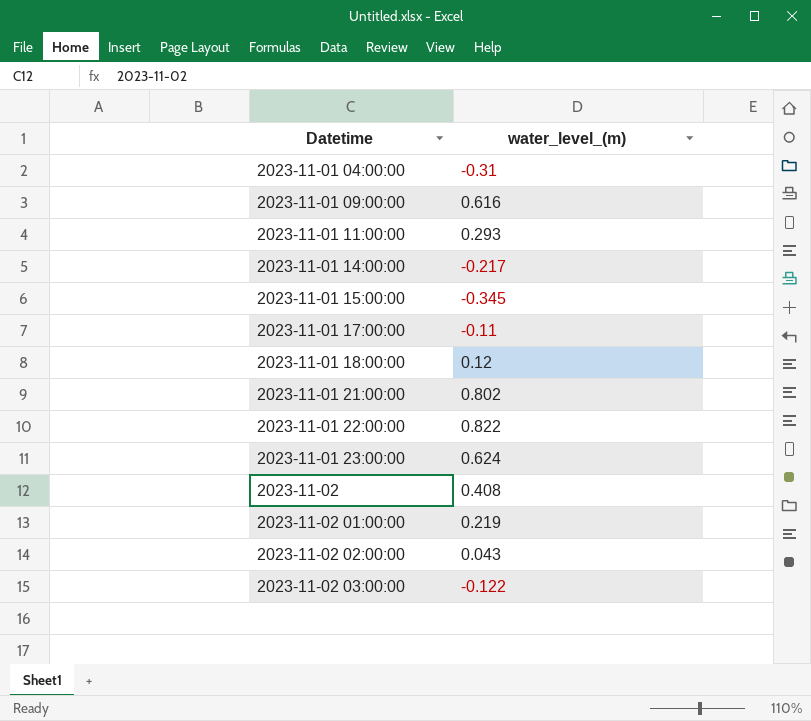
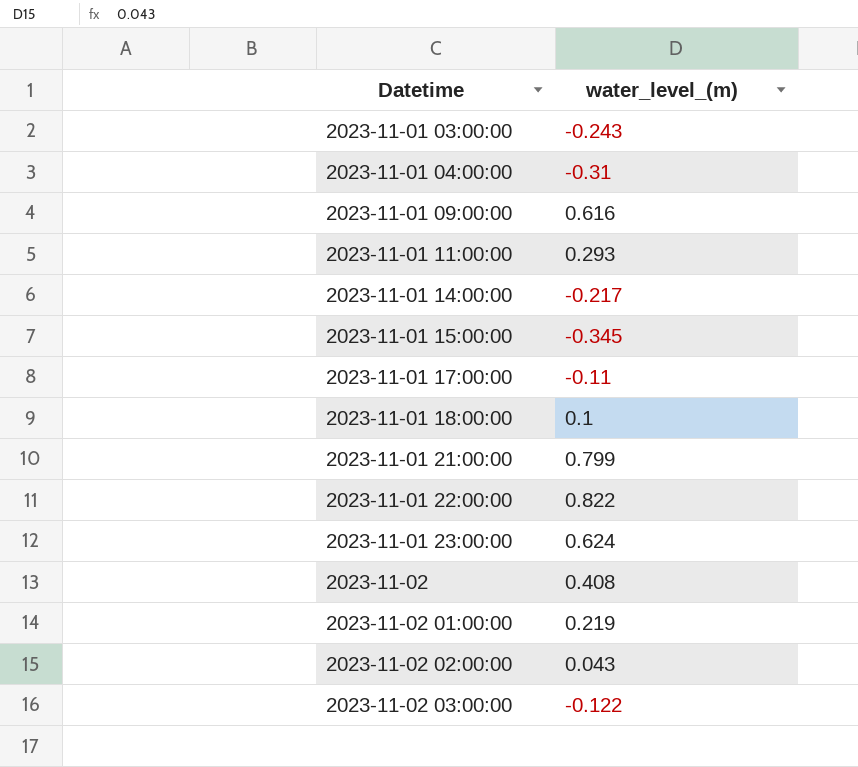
row 2023-11-01 03:00:00: none -> -0.243
2023-11-01 18:00:00 | water_level_(m): 0.12 -> 0.1
2023-11-01 21:00:00 | water_level_(m): 0.802 -> 0.799

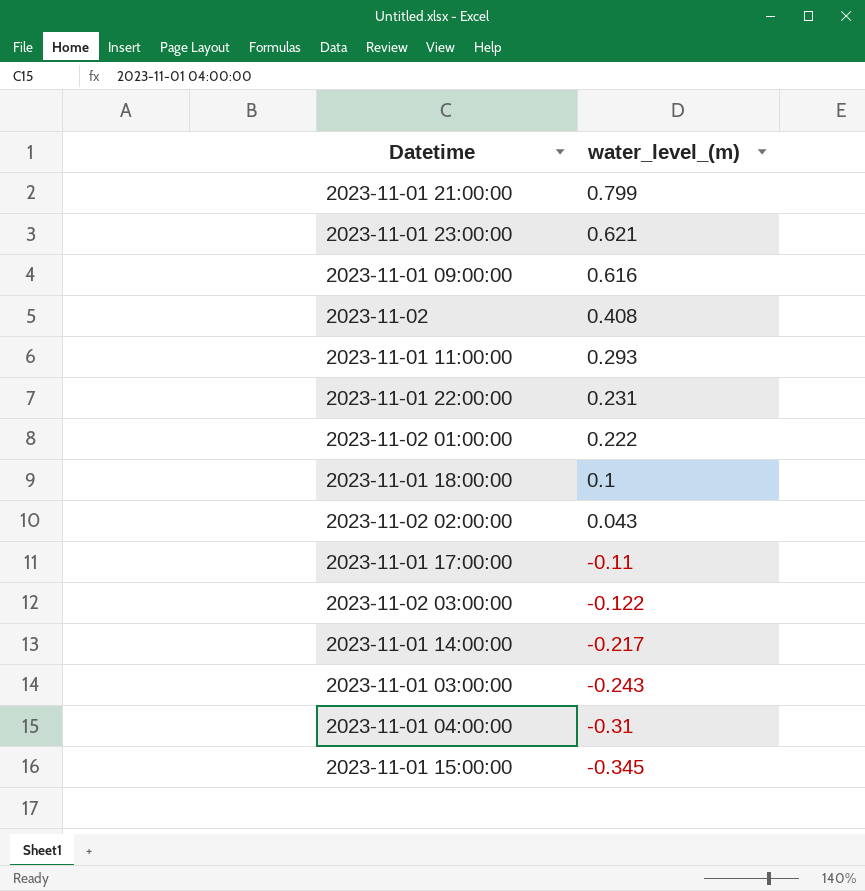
row order: Datetime ascending -> water_level_(m) descending
2023-11-01 23:00:00 | water_level_(m): 0.624 -> 0.621
2023-11-01 22:00:00 | water_level_(m): 0.822 -> 0.231
2023-11-02 01:00:00 | water_level_(m): 0.219 -> 0.222

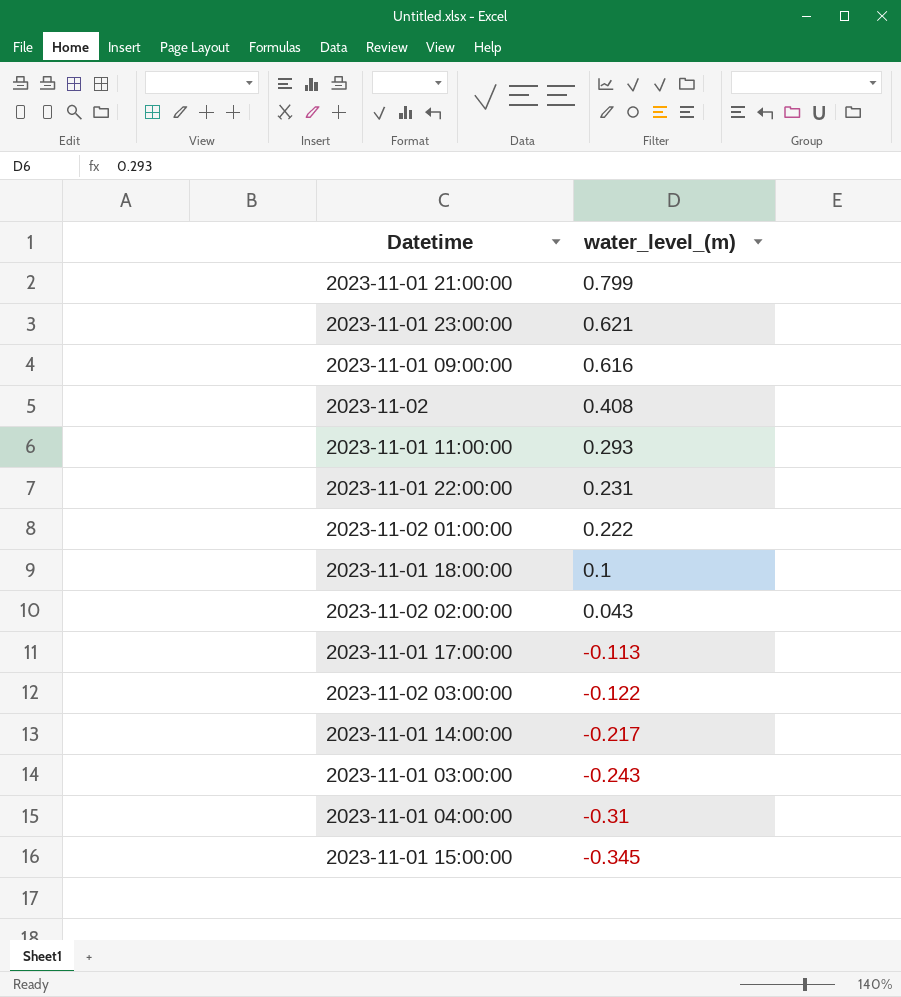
2023-11-01 17:00:00 | water_level_(m): -0.11 -> -0.113

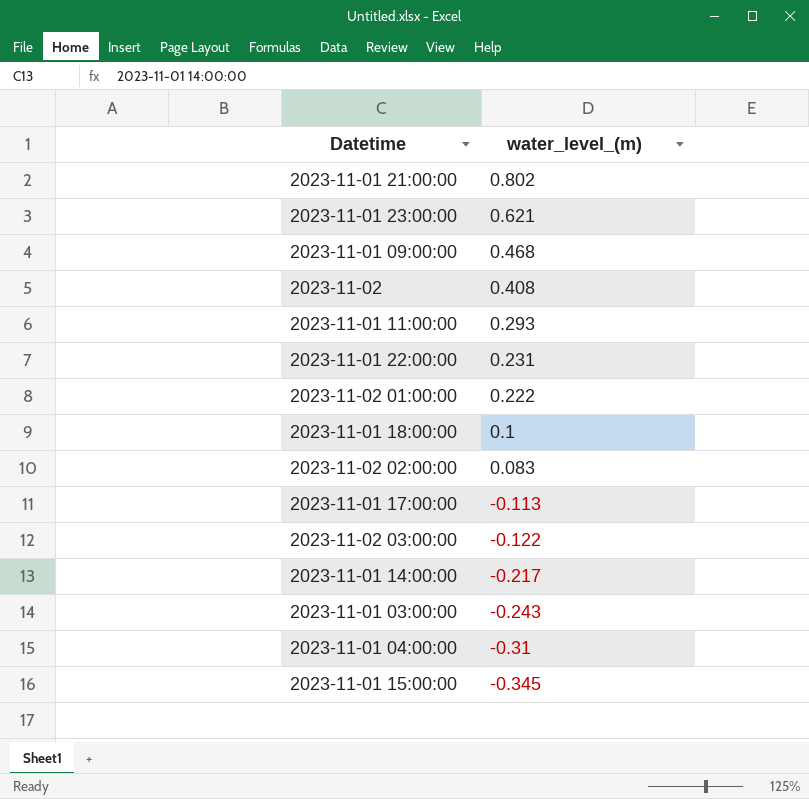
2023-11-01 21:00:00 | water_level_(m): 0.799 -> 0.802
2023-11-01 09:00:00 | water_level_(m): 0.616 -> 0.468
2023-11-02 02:00:00 | water_level_(m): 0.043 -> 0.083

